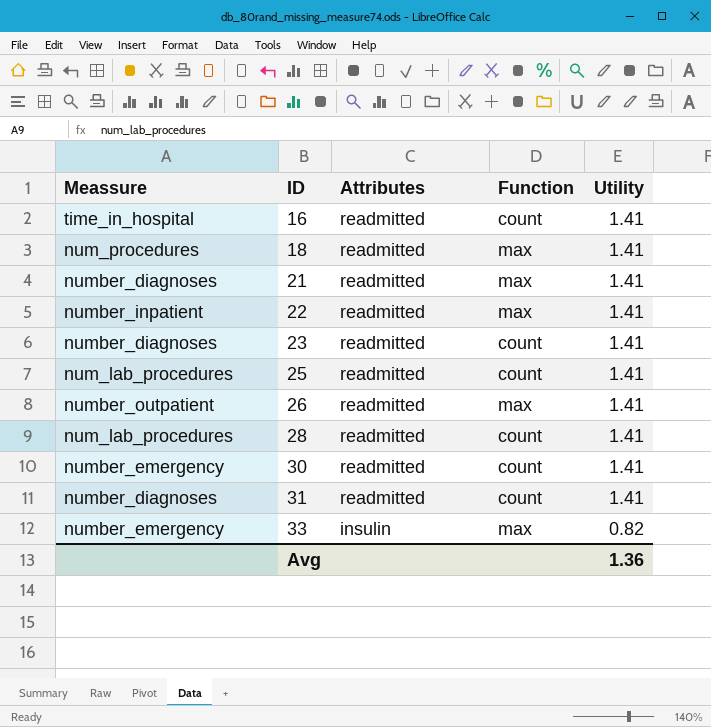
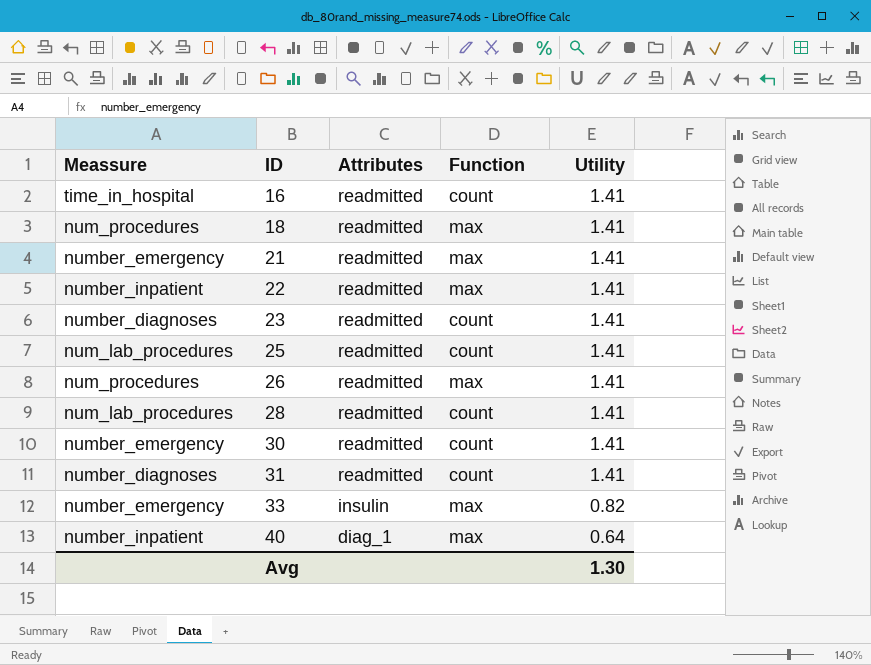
21 | Meassure: number_diagnoses -> number_emergency
26 | Meassure: number_outpatient -> num_procedures
row 40: none -> number_inpatient | diag_1 | max | 0.64
Avg | Utility: 1.36 -> 1.30

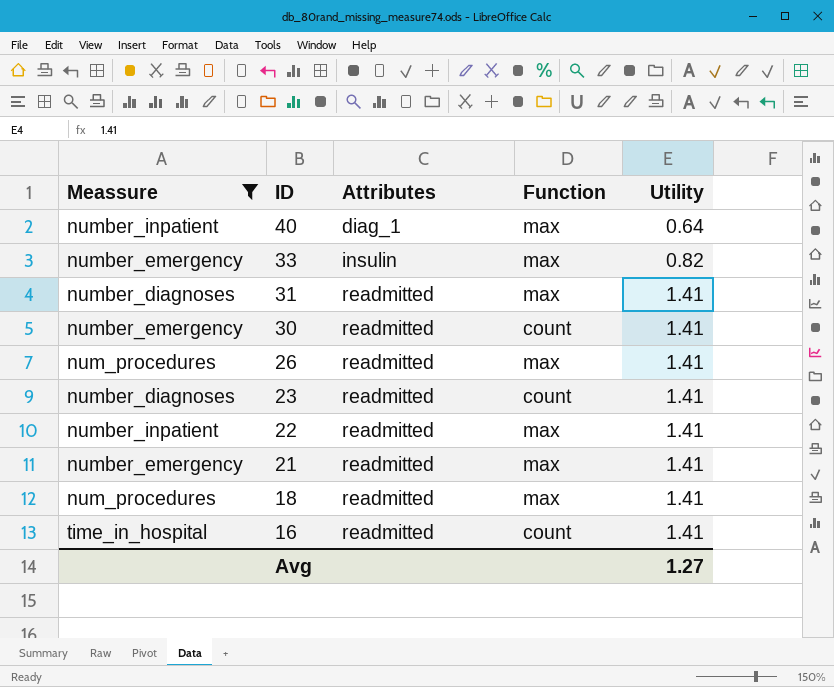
filter: none -> Meassure != num_lab_procedures
row order: ID ascending -> ID descending
31 | Function: count -> max
Avg | Utility: 1.30 -> 1.27

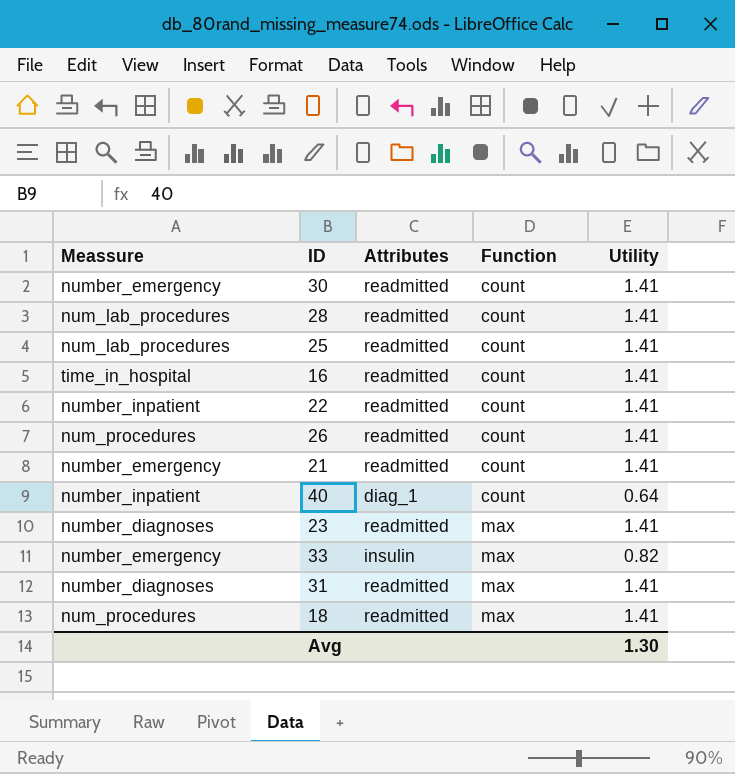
filter: Meassure != num_lab_procedures -> none
row order: ID descending -> Function ascending
22 | Function: max -> count
26 | Function: max -> count
21 | Function: max -> count
40 | Function: max -> count
23 | Function: count -> max
Avg | Utility: 1.27 -> 1.30

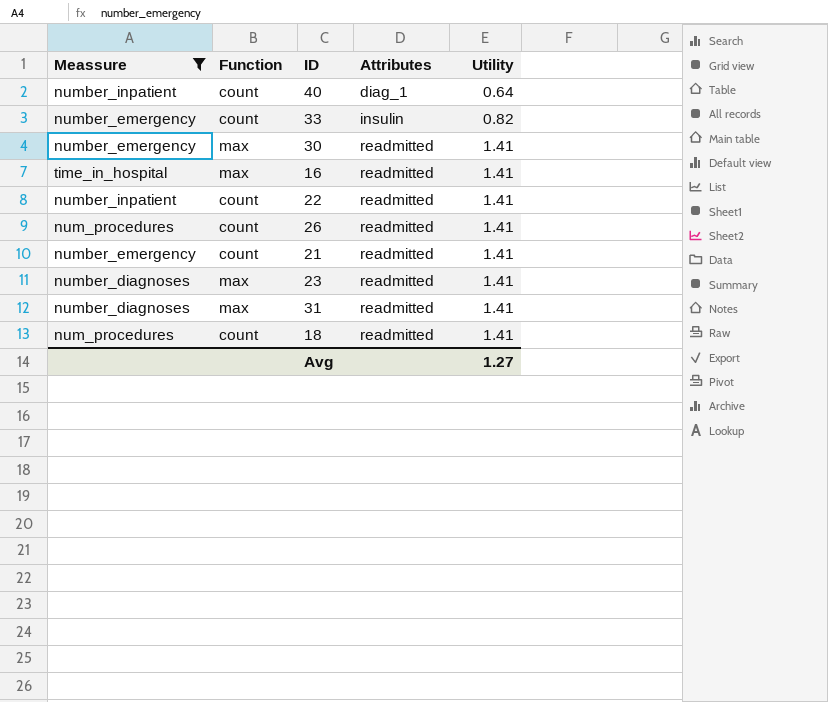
filter: none -> Meassure != num_lab_procedures
row order: Function ascending -> Attributes ascending
column Function | position: 4 -> 2
33 | Function: max -> count
30 | Function: count -> max
16 | Function: count -> max
18 | Function: max -> count
Avg | Utility: 1.30 -> 1.27

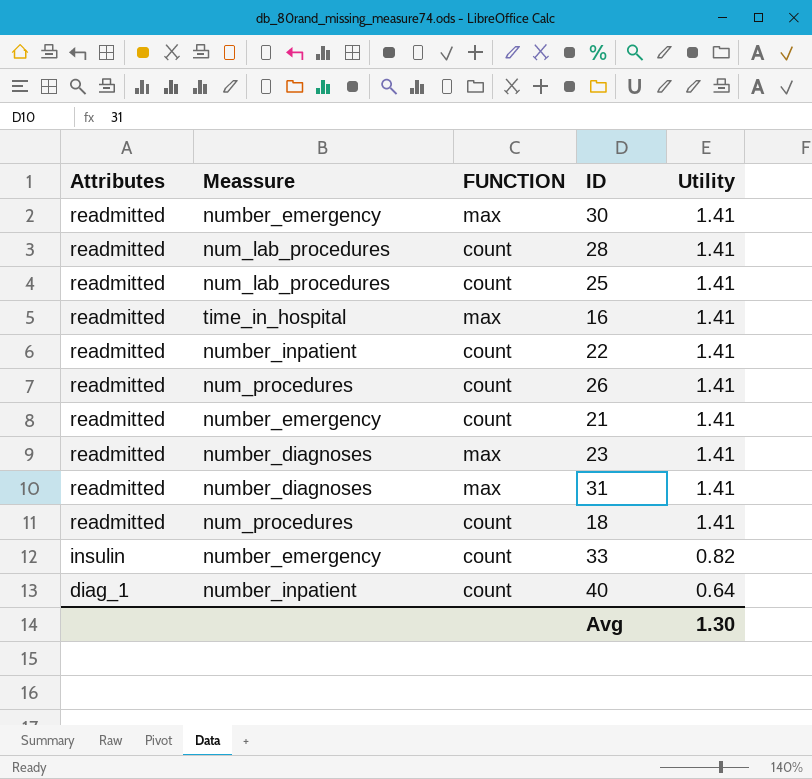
filter: Meassure != num_lab_procedures -> none
row order: Attributes ascending -> Attributes descending
column Attributes | position: 4 -> 1
column name: Function -> FUNCTION
Avg | Utility: 1.27 -> 1.30

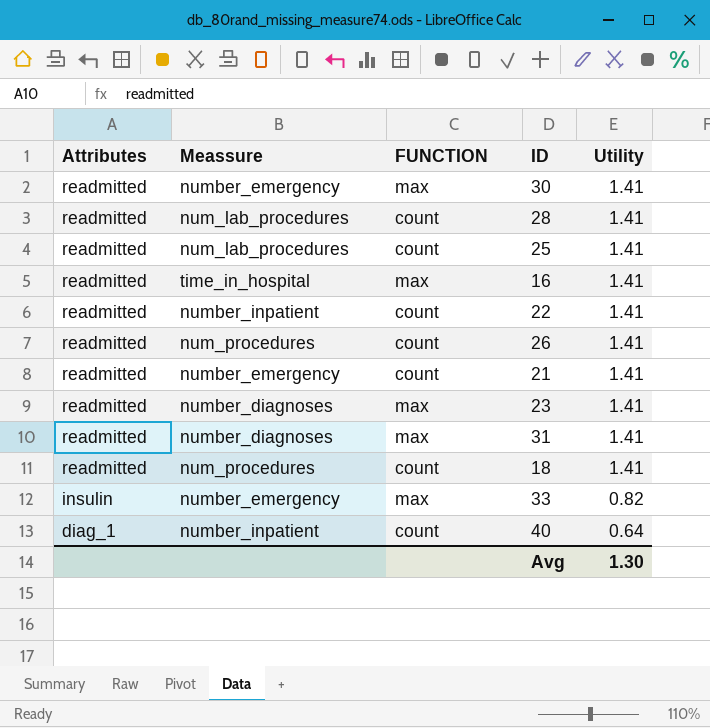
33 | FUNCTION: count -> max

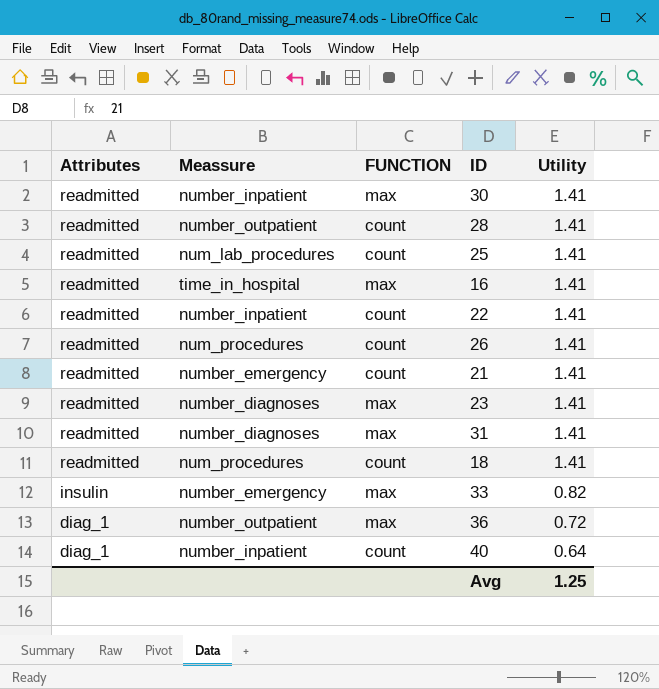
30 | Meassure: number_emergency -> number_inpatient
28 | Meassure: num_lab_procedures -> number_outpatient
row 36: none -> diag_1 | number_outpatient | max | 0.72
Avg | Utility: 1.30 -> 1.25

